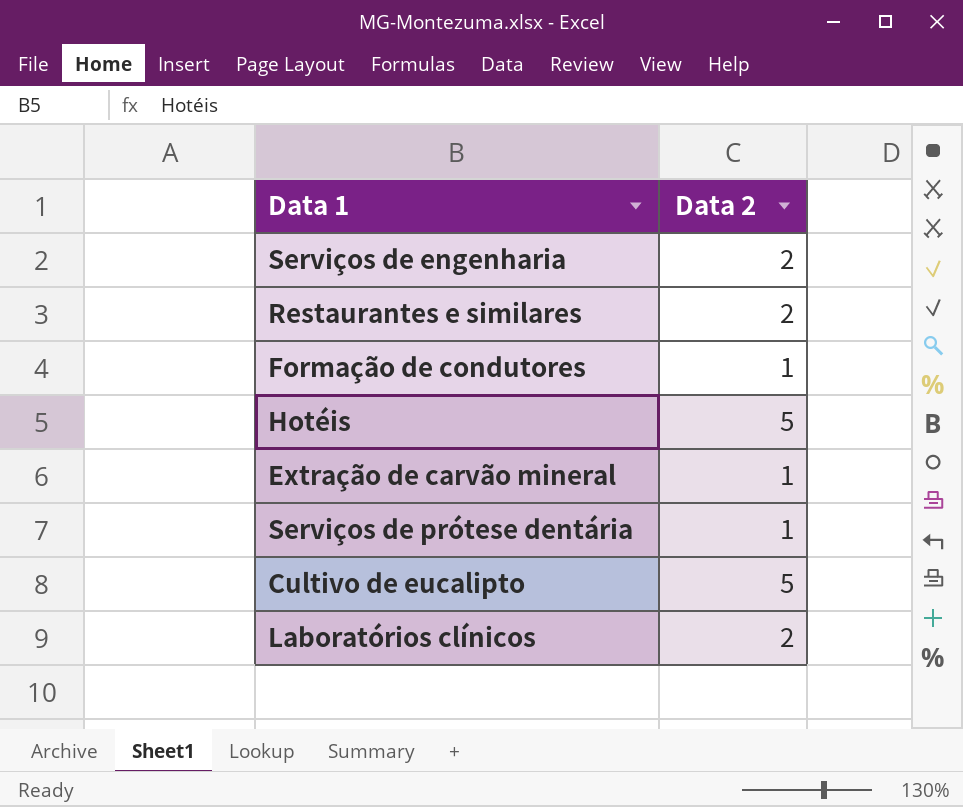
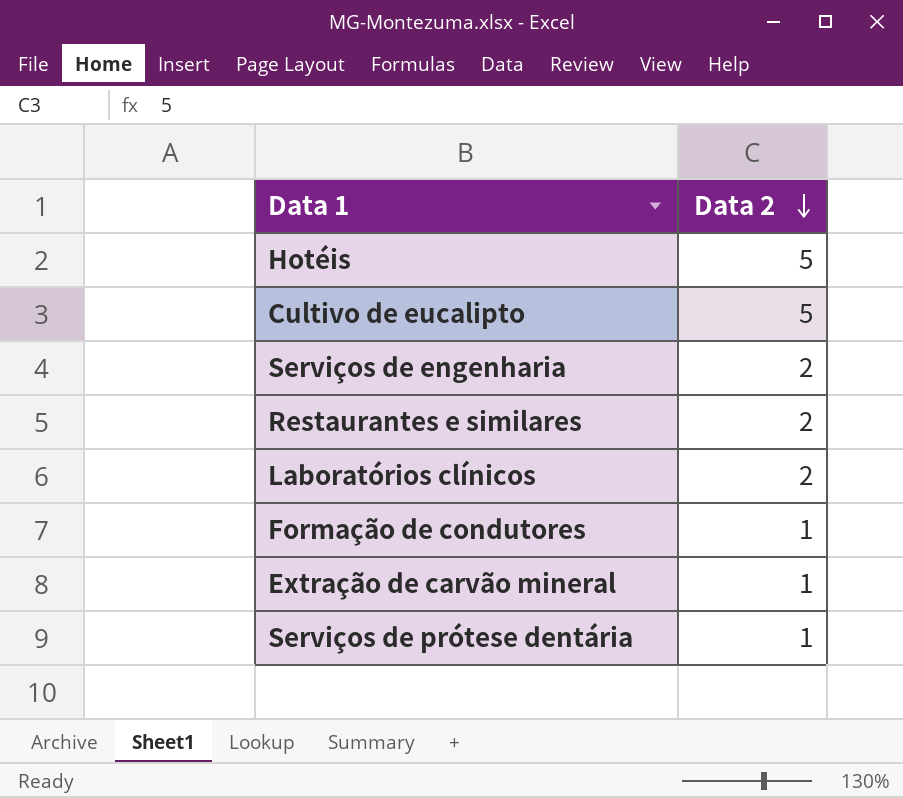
row order: none -> Data 2 descending

